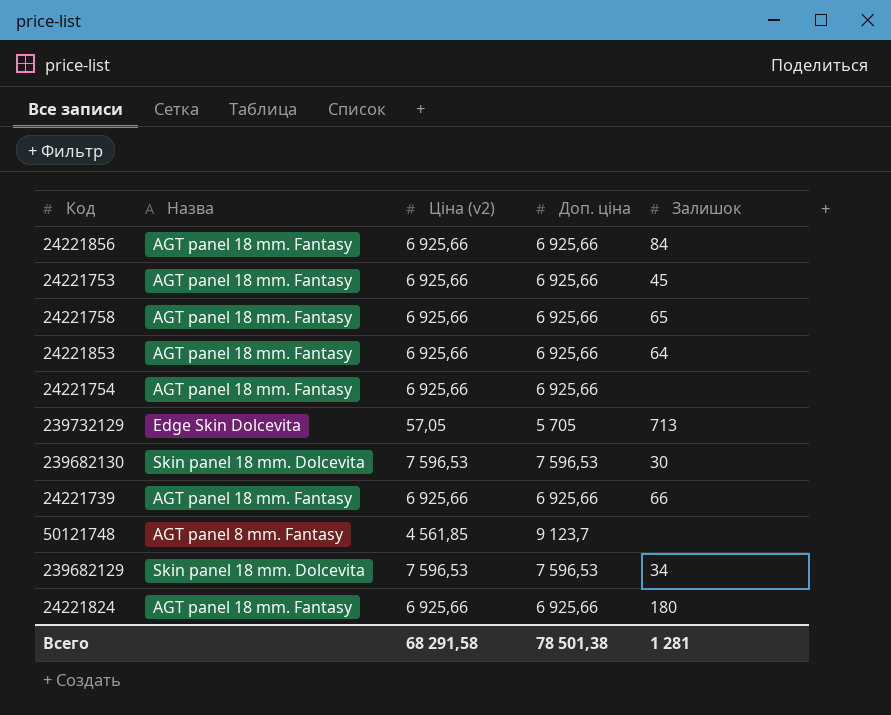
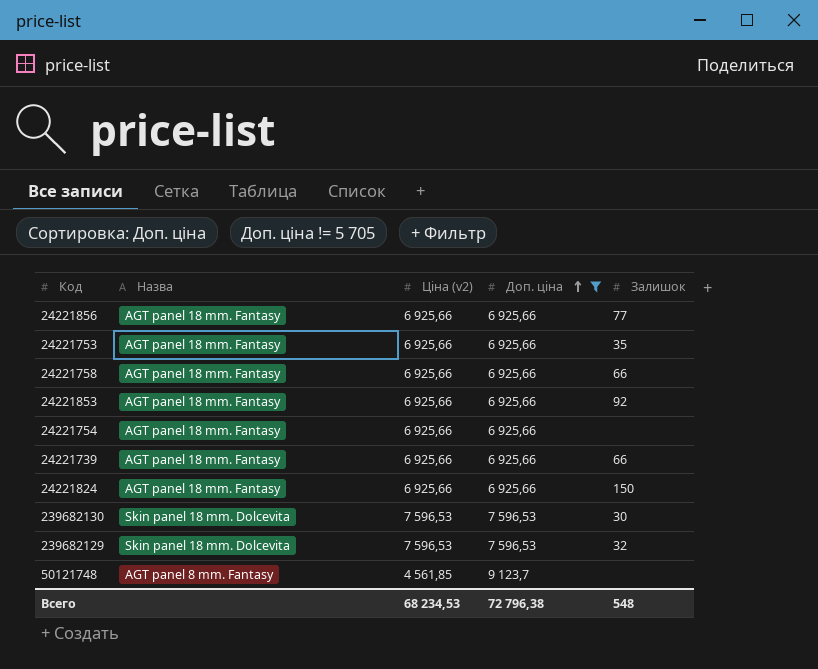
filter: none -> Доп. ціна != 5 705
row order: none -> Доп. ціна ascending
24221856 | Залишок: 84 -> 77
24221753 | Залишок: 45 -> 35
24221758 | Залишок: 65 -> 66
24221853 | Залишок: 64 -> 92
24221824 | Залишок: 180 -> 150
239682129 | Залишок: 34 -> 32
Всего | Ціна (v2): 68 291,58 -> 68 234,53
Всего | Доп. ціна: 78 501,38 -> 72 796,38
Всего | Залишок: 1 281 -> 548

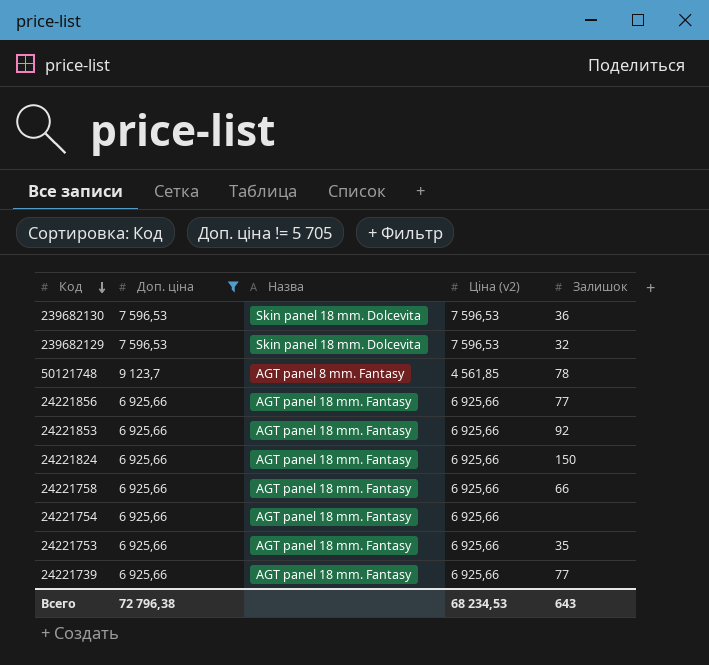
row order: Доп. ціна ascending -> Код descending
column Доп. ціна | position: 4 -> 2
239682130 | Залишок: 30 -> 36
50121748 | Залишок: none -> 78
24221739 | Залишок: 66 -> 77
Всего | Залишок: 548 -> 643

